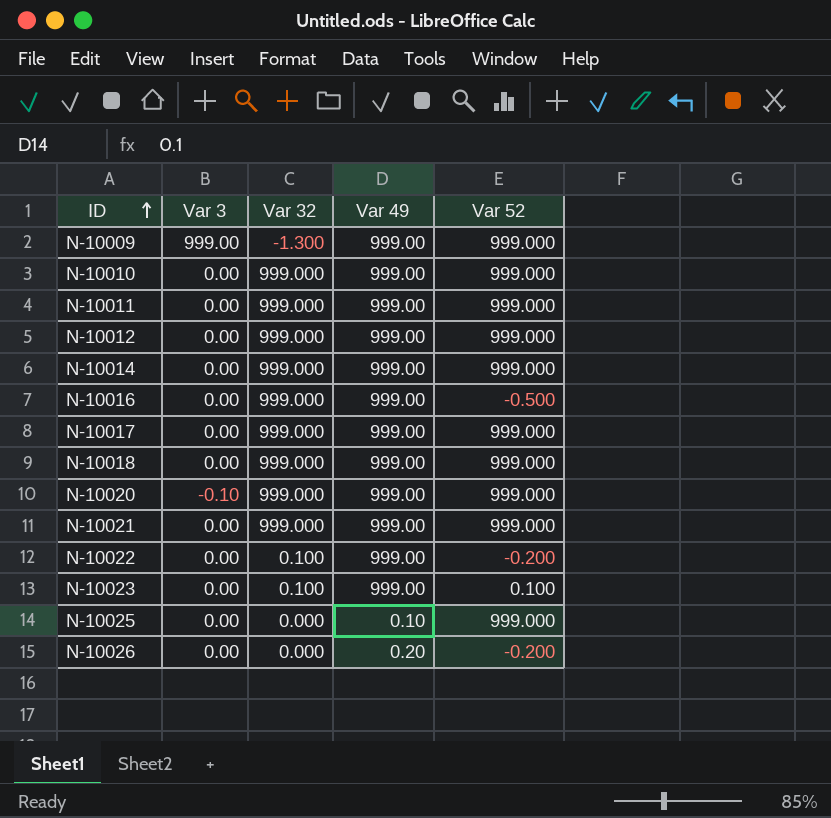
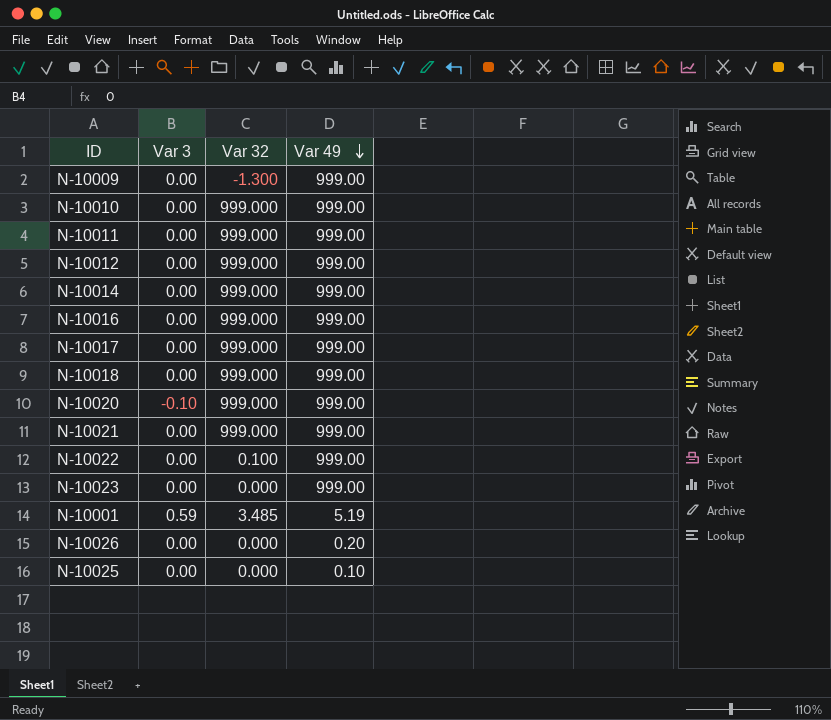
row order: ID ascending -> Var 49 descending
column Var 52 | position: 5 -> none
N-10009 | Var 3: 999.00 -> 0.00
N-10023 | Var 32: 0.100 -> 0.000
row N-10001: none -> 0.59 | 3.485 | 5.19

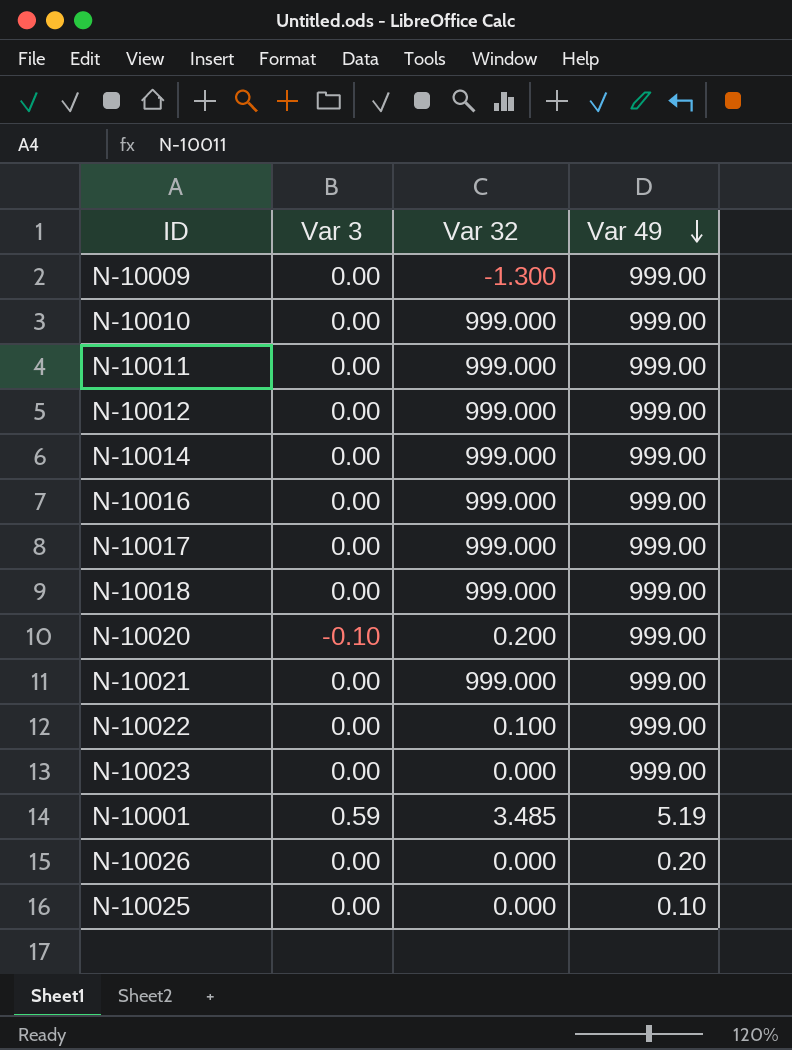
N-10020 | Var 32: 999.000 -> 0.200

